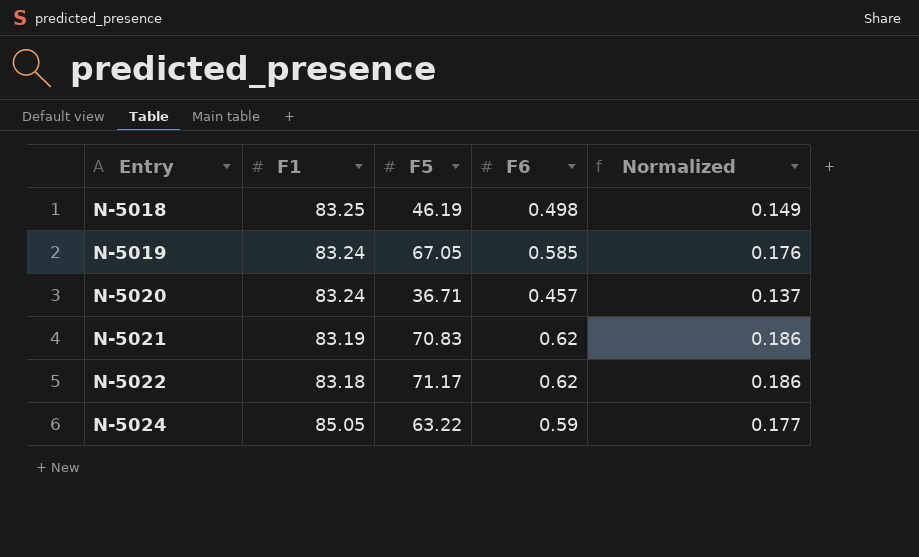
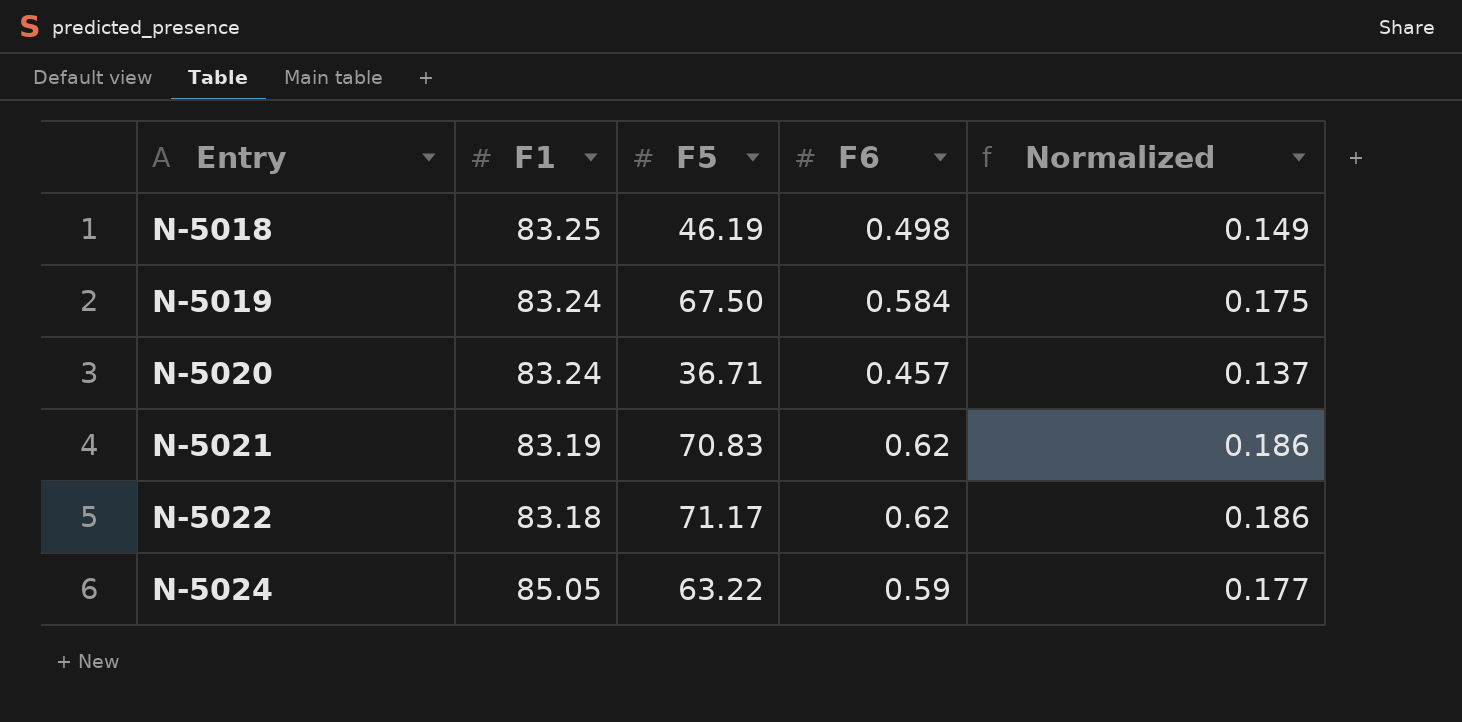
N-5019 | F5: 67.05 -> 67.50
N-5019 | F6: 0.585 -> 0.584
N-5019 | Normalized: 0.176 -> 0.175

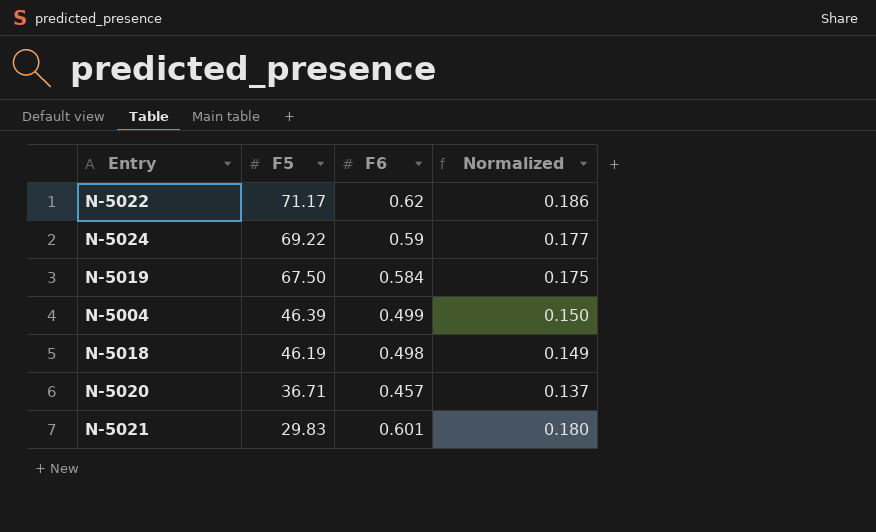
row order: Entry ascending -> F5 descending
column F1 | position: 2 -> none
N-5024 | F5: 63.22 -> 69.22
row N-5004: none -> 46.39 | 0.499 | 0.150
N-5021 | F5: 70.83 -> 29.83
N-5021 | F6: 0.62 -> 0.601
N-5021 | Normalized: 0.186 -> 0.180

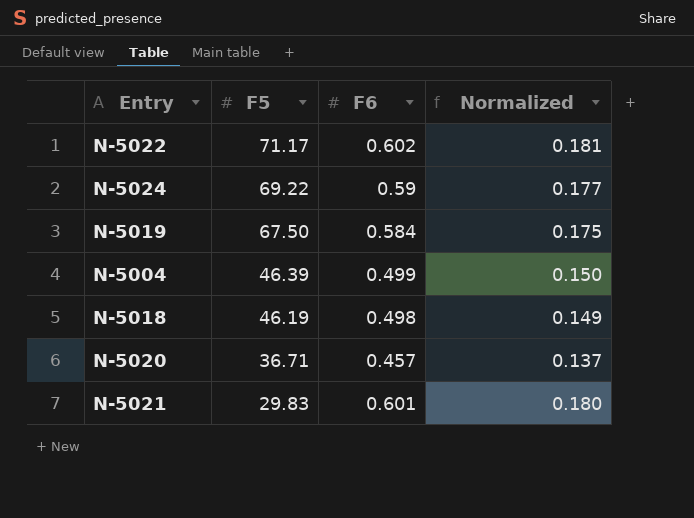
N-5022 | F6: 0.62 -> 0.602
N-5022 | Normalized: 0.186 -> 0.181

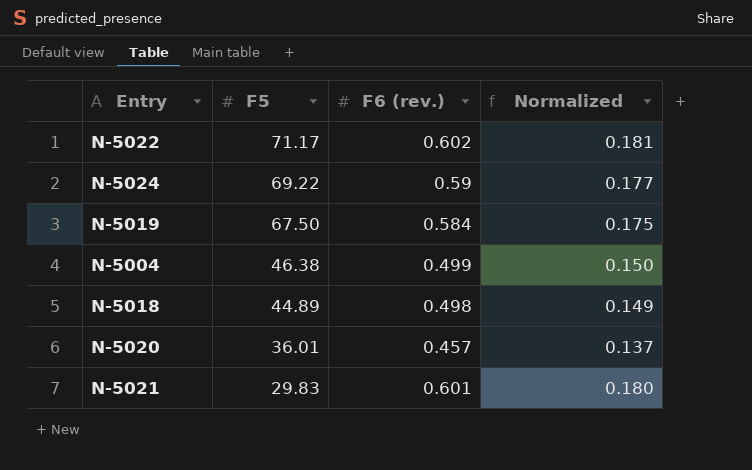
column name: F6 -> F6 (rev.)
N-5004 | F5: 46.39 -> 46.38
N-5018 | F5: 46.19 -> 44.89
N-5020 | F5: 36.71 -> 36.01

